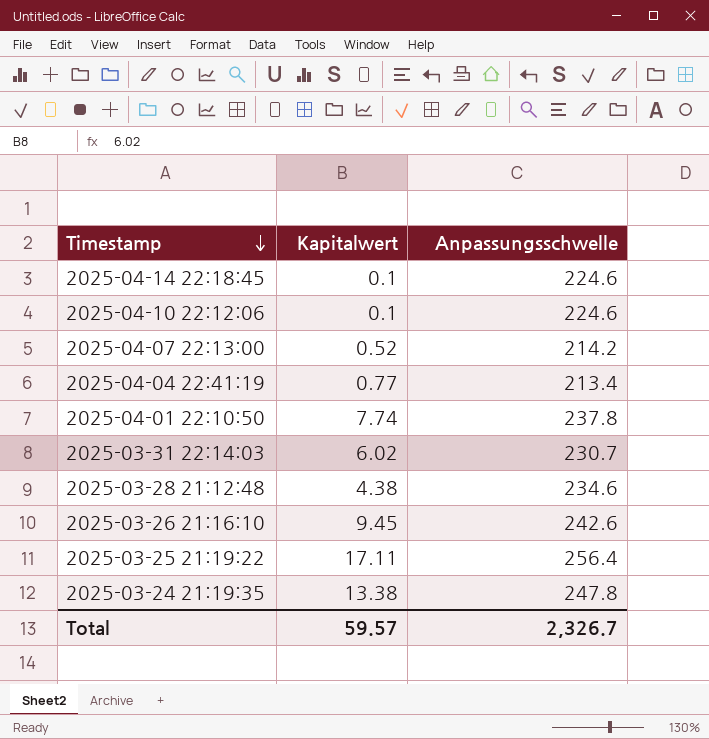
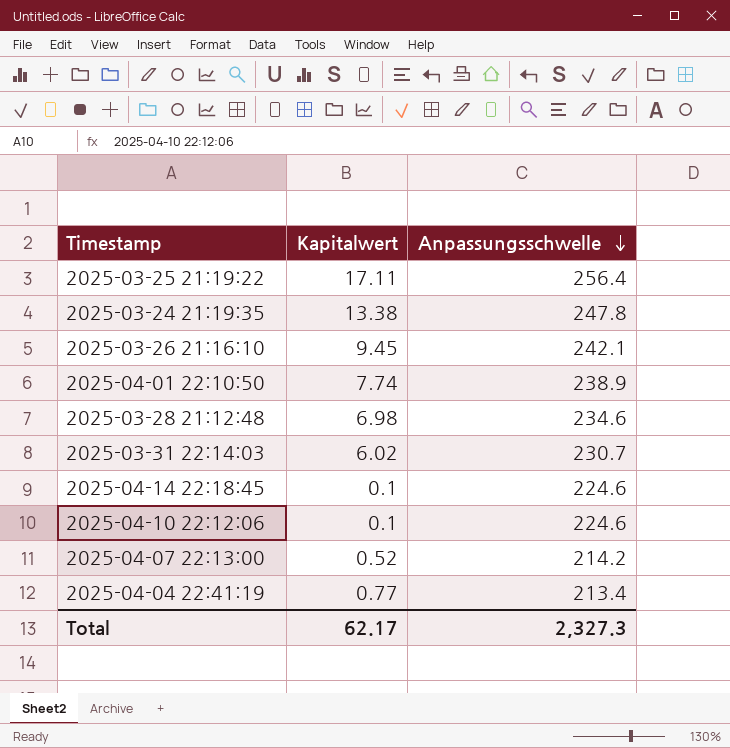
row order: Timestamp descending -> Anpassungsschwelle descending
2025-03-26 21:16:10 | Anpassungsschwelle: 242.6 -> 242.1
2025-04-01 22:10:50 | Anpassungsschwelle: 237.8 -> 238.9
2025-03-28 21:12:48 | Kapitalwert: 4.38 -> 6.98
Total | Kapitalwert: 59.57 -> 62.17
Total | Anpassungsschwelle: 2,326.7 -> 2,327.3

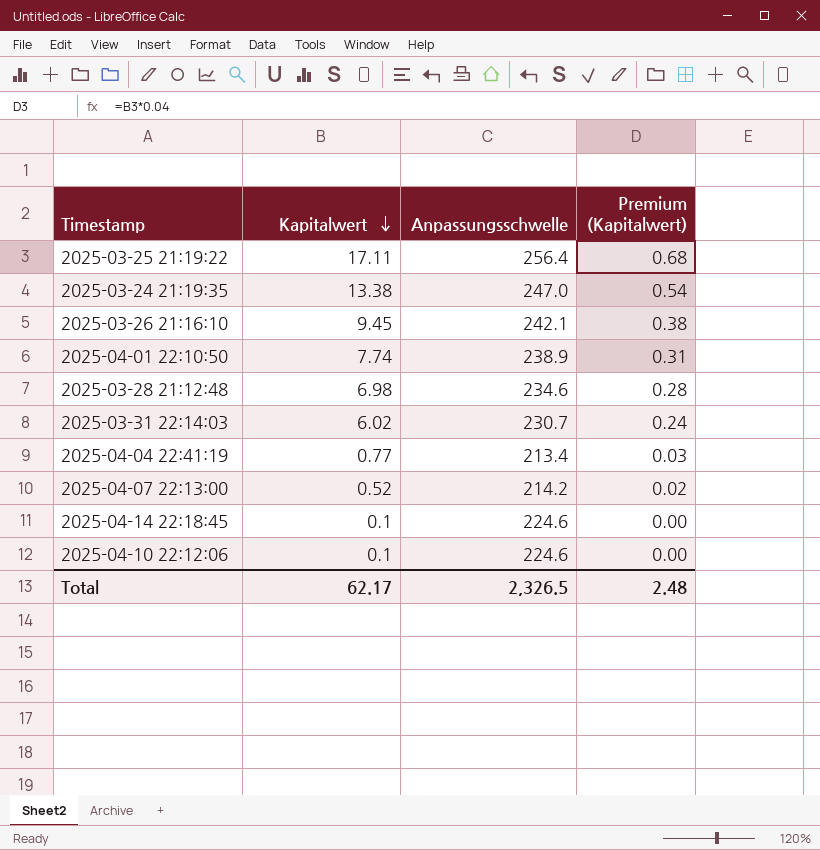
row order: Anpassungsschwelle descending -> Kapitalwert descending
column Premium (Kapitalwert) | formula: none -> [Kapitalwert] * 0.04
2025-03-24 21:19:35 | Anpassungsschwelle: 247.8 -> 247.0
Total | Anpassungsschwelle: 2,327.3 -> 2,326.5

